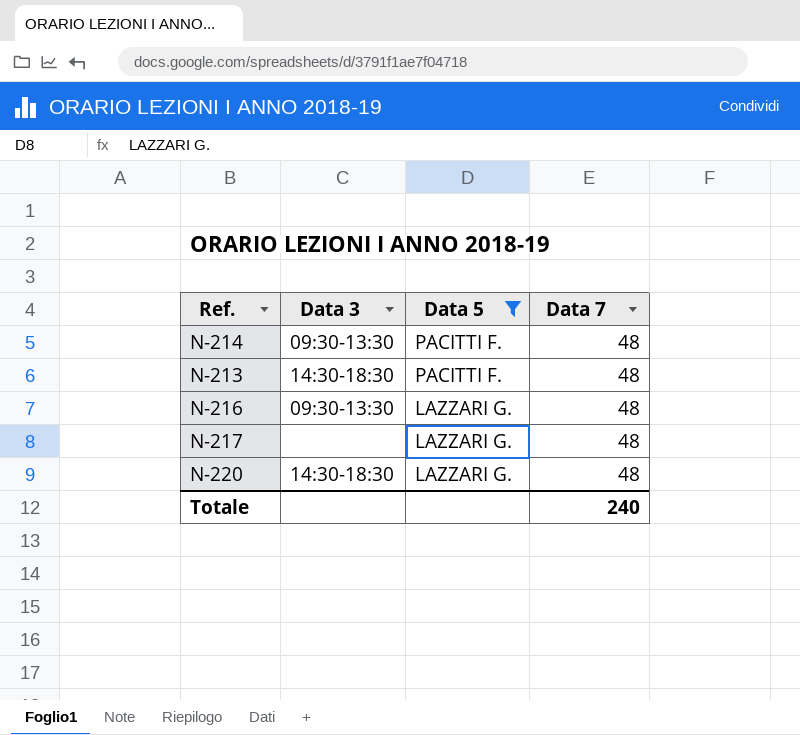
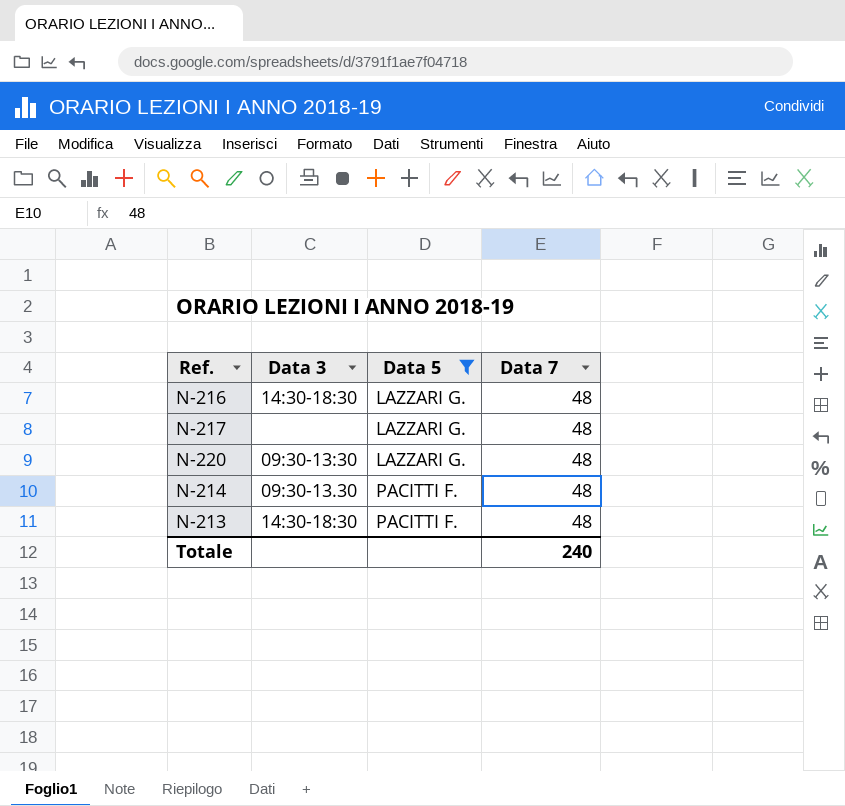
row order: Data 5 descending -> Data 5 ascending
N-216 | Data 3: 09:30-13:30 -> 14:30-18:30
N-220 | Data 3: 14:30-18:30 -> 09:30-13:30
N-214 | Data 3: 09:30-13:30 -> 09:30-13.30

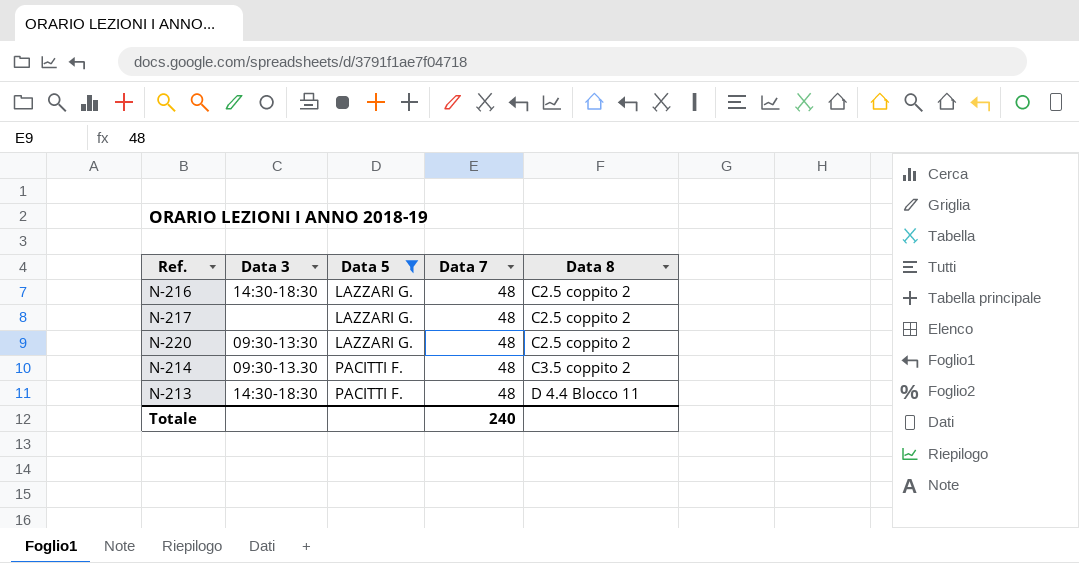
column Data 8 | position: none -> 5

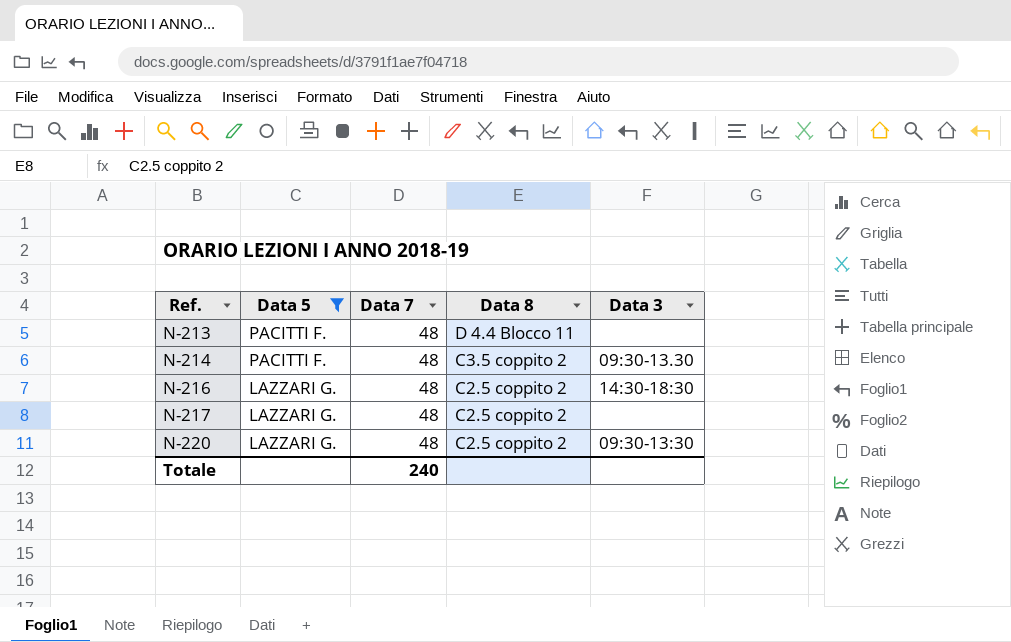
row order: Data 5 ascending -> Ref. ascending
column Data 3 | position: 2 -> 5
N-213 | Data 3: 14:30-18:30 -> none

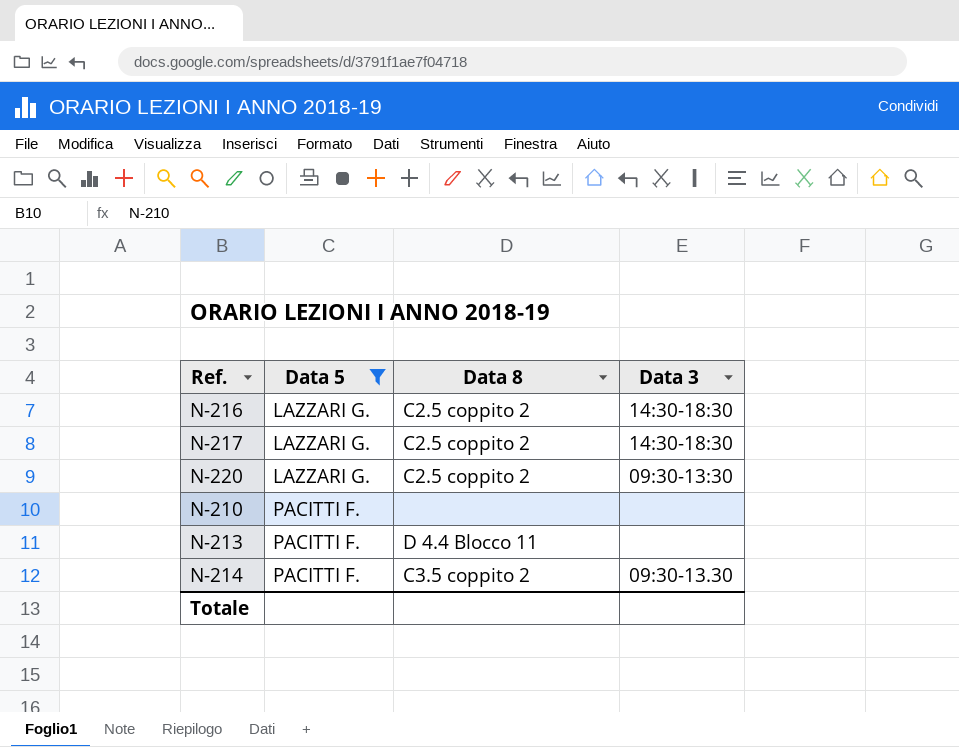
row order: Ref. ascending -> Data 5 ascending
column Data 7 | position: 3 -> none
N-217 | Data 3: none -> 14:30-18:30
row N-210: none -> PACITTI F. | none | none

